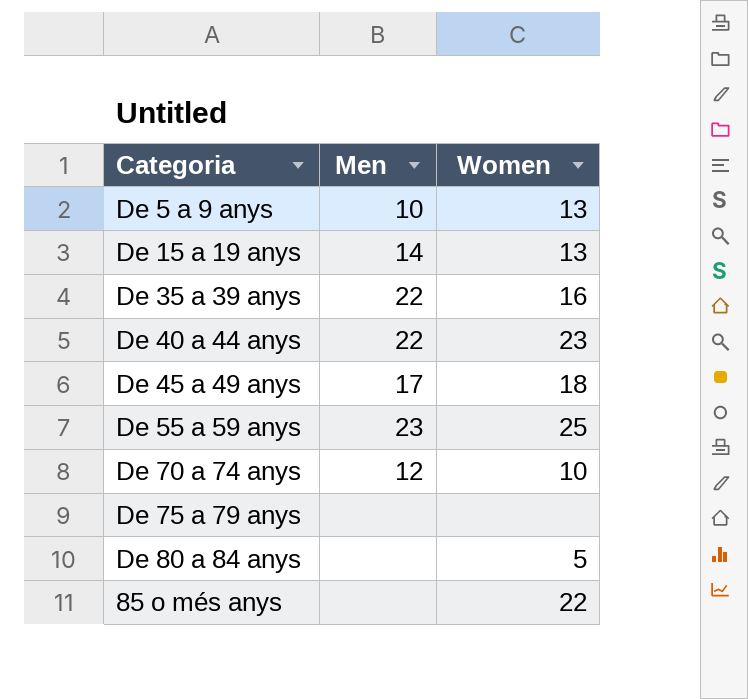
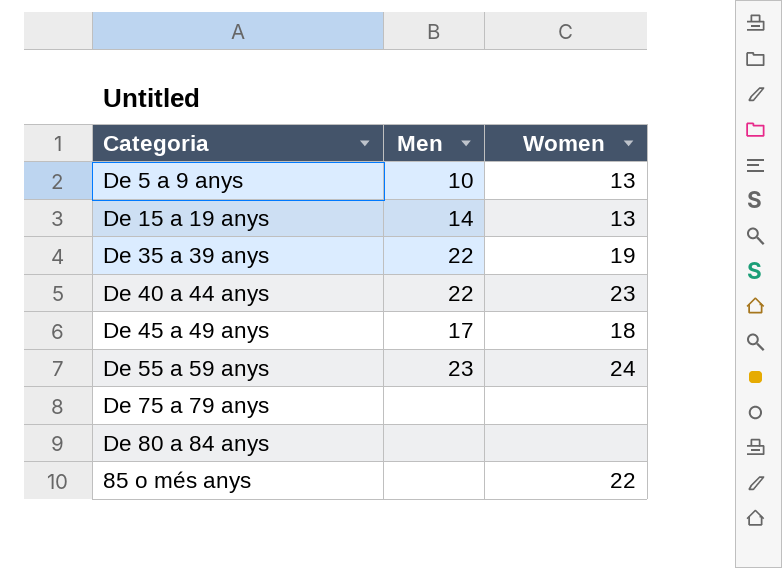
row De 70 a 74 anys: 12 | 10 -> none
De 35 a 39 anys | Women: 16 -> 19
De 55 a 59 anys | Women: 25 -> 24
De 80 a 84 anys | Women: 5 -> none

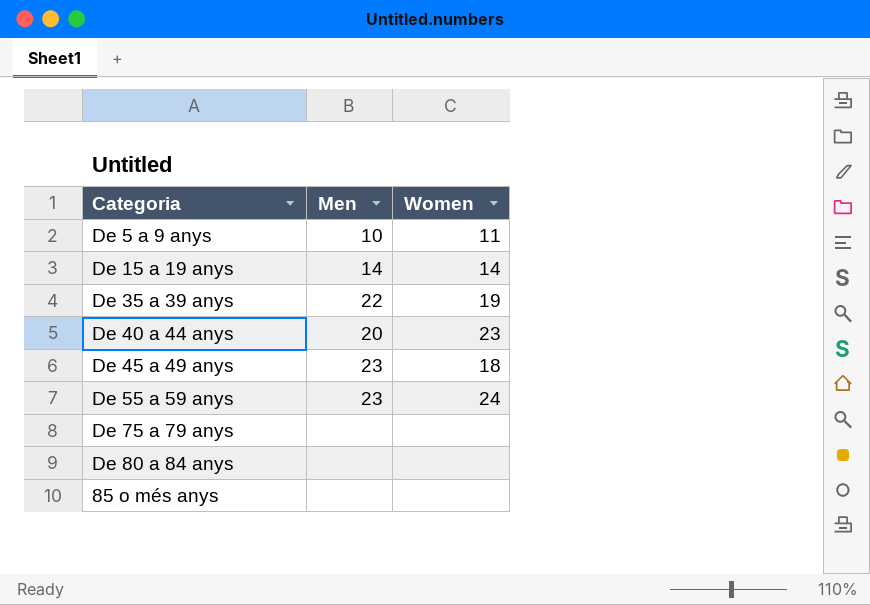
De 5 a 9 anys | Women: 13 -> 11
De 15 a 19 anys | Women: 13 -> 14
De 40 a 44 anys | Men: 22 -> 20
De 45 a 49 anys | Men: 17 -> 23
85 o més anys | Women: 22 -> none

